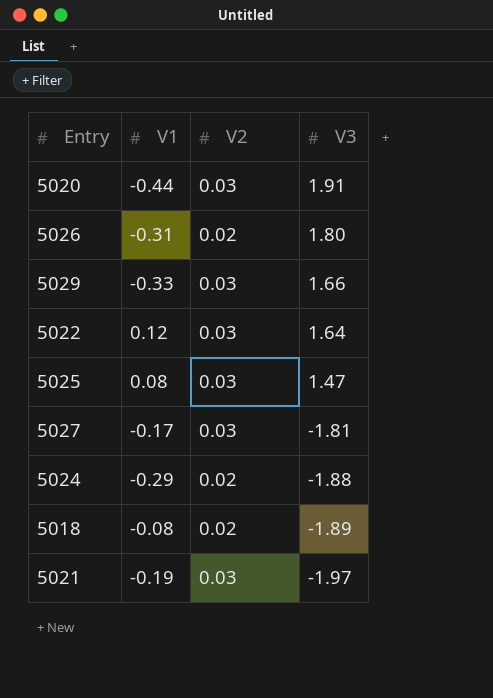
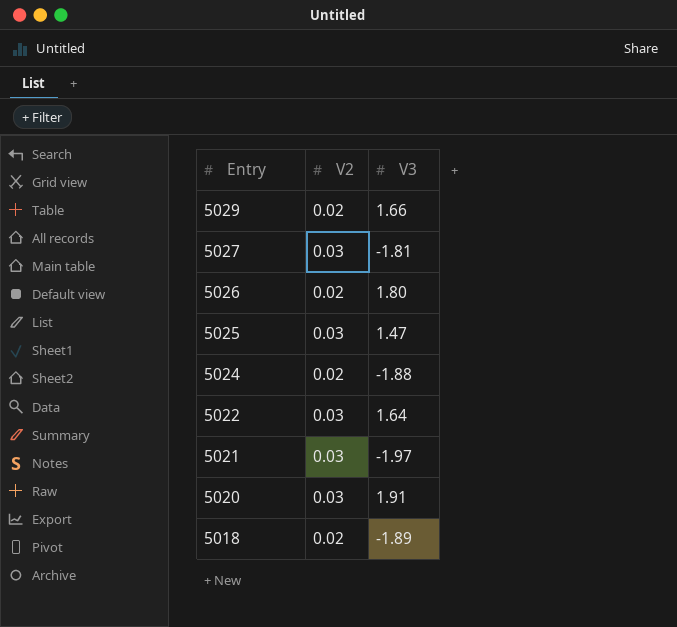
row order: V3 descending -> Entry descending
column V1 | position: 2 -> none
5029 | V2: 0.03 -> 0.02

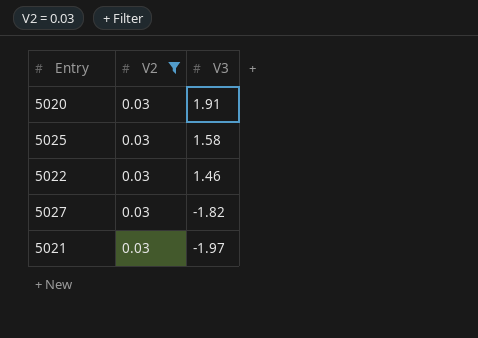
filter: none -> V2 = 0.03
row order: Entry descending -> V3 descending
5025 | V3: 1.47 -> 1.58
5022 | V3: 1.64 -> 1.46
5027 | V3: -1.81 -> -1.82

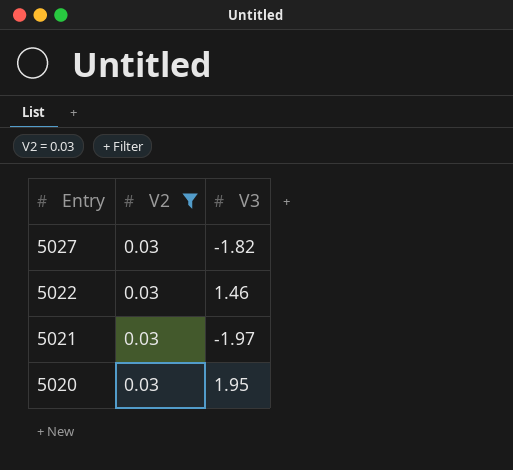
row order: V3 descending -> Entry descending
row 5025: 0.03 | 1.58 -> none
5020 | V3: 1.91 -> 1.95

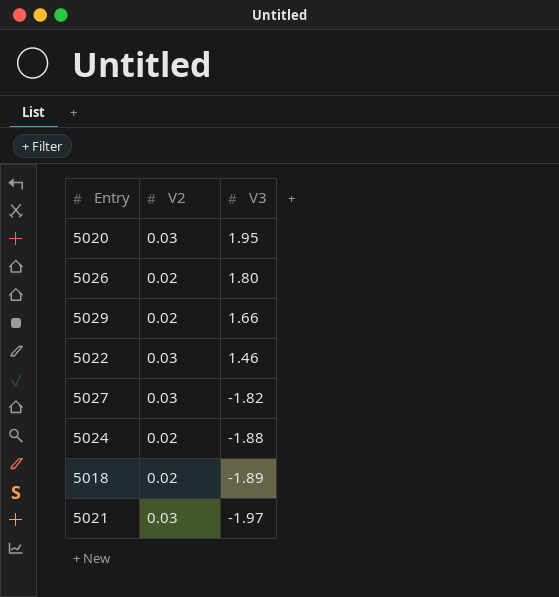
filter: V2 = 0.03 -> none
row order: Entry descending -> V3 descending

